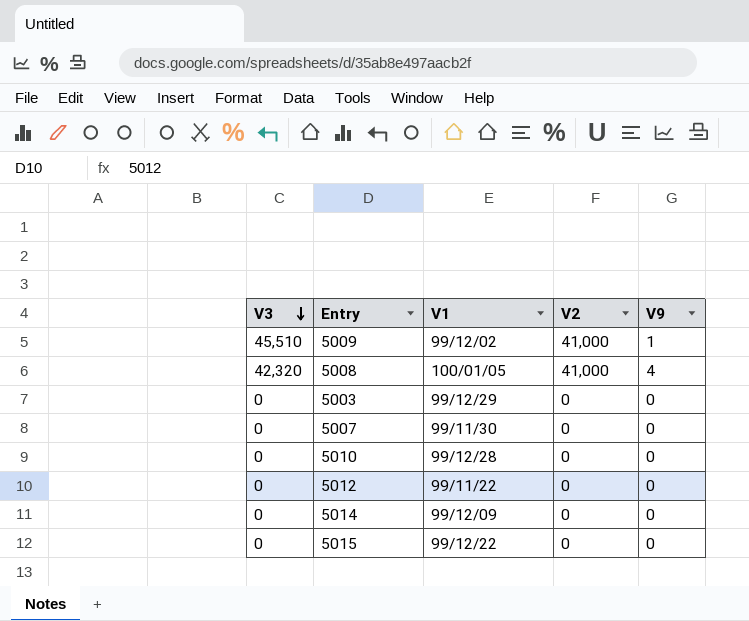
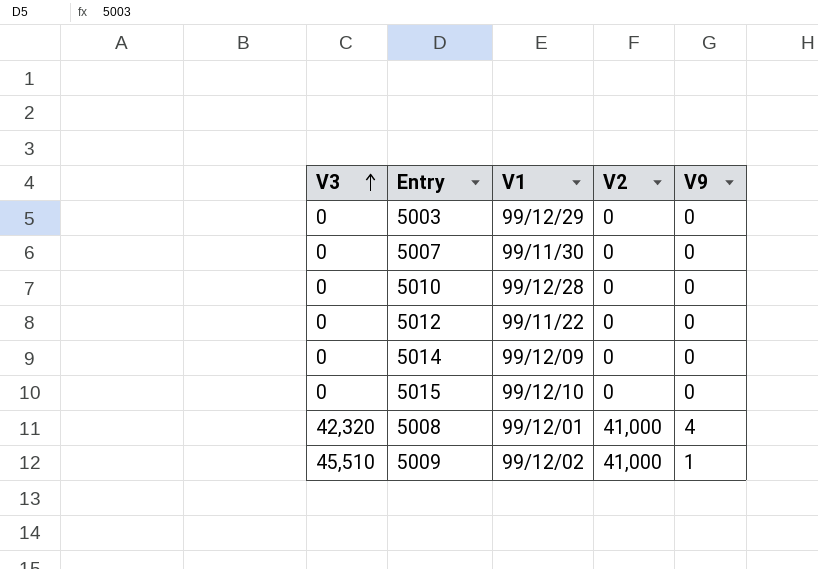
row order: V3 descending -> V3 ascending
5015 | V1: 99/12/22 -> 99/12/10
5008 | V1: 100/01/05 -> 99/12/01

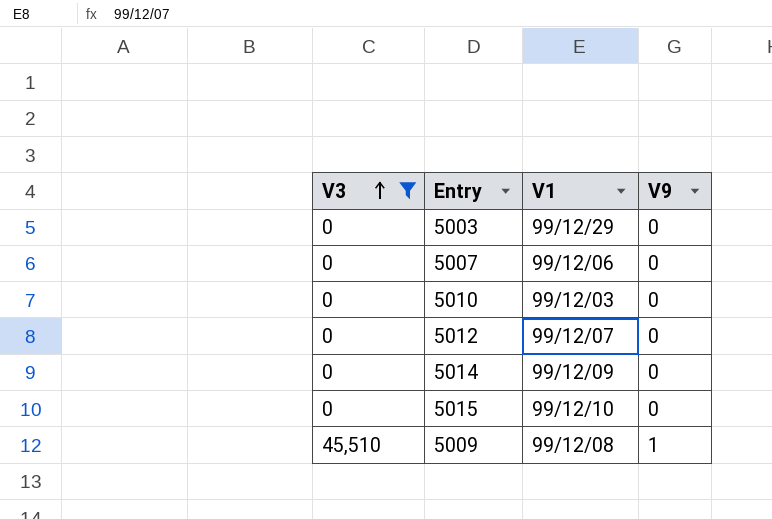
filter: none -> V3 != 42,320
column V2 | position: 4 -> none
5007 | V1: 99/11/30 -> 99/12/06
5010 | V1: 99/12/28 -> 99/12/03
5012 | V1: 99/11/22 -> 99/12/07
5009 | V1: 99/12/02 -> 99/12/08

